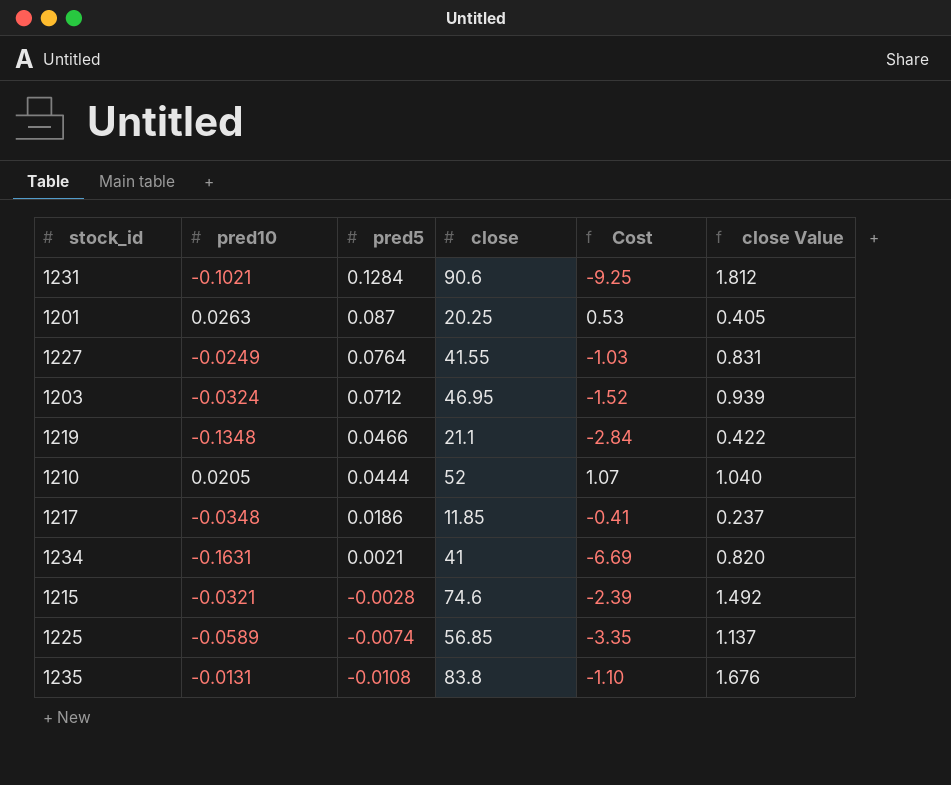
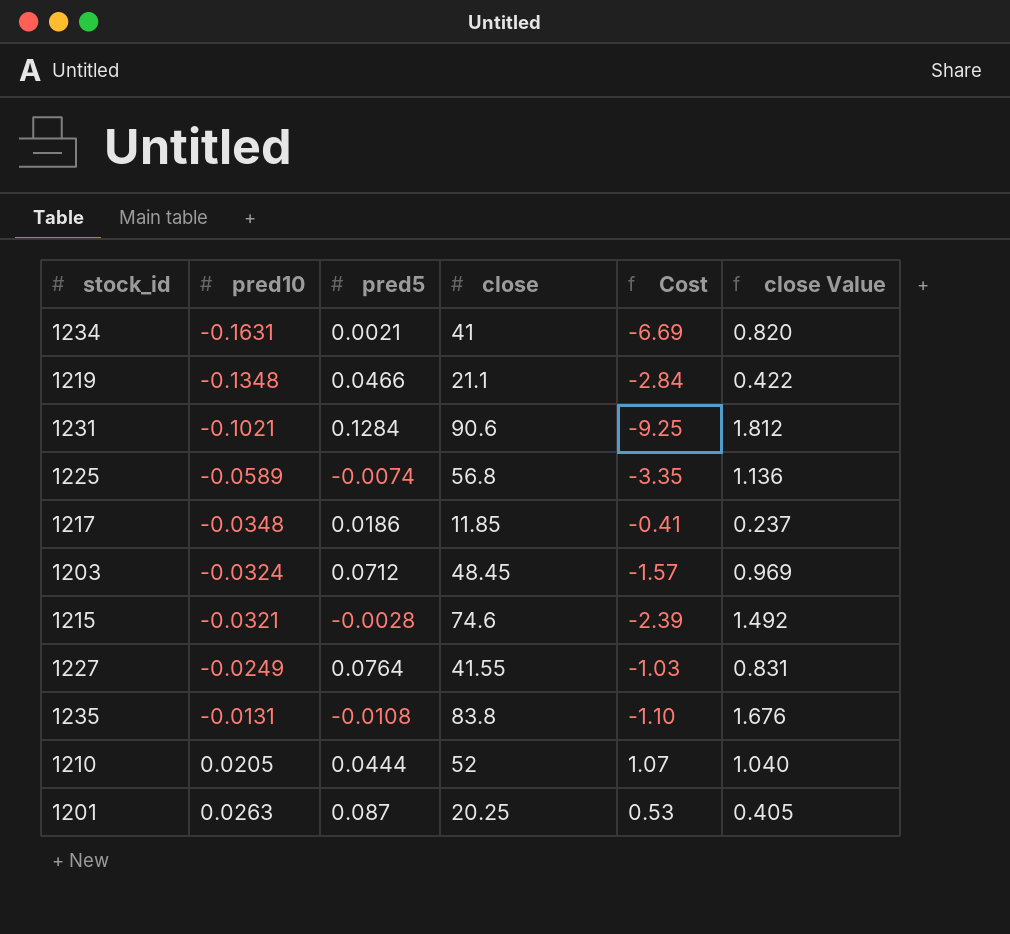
row order: pred5 descending -> pred10 ascending
1225 | close: 56.85 -> 56.8
1225 | close Value: 1.137 -> 1.136
1203 | close: 46.95 -> 48.45
1203 | Cost: -1.52 -> -1.57
1203 | close Value: 0.939 -> 0.969

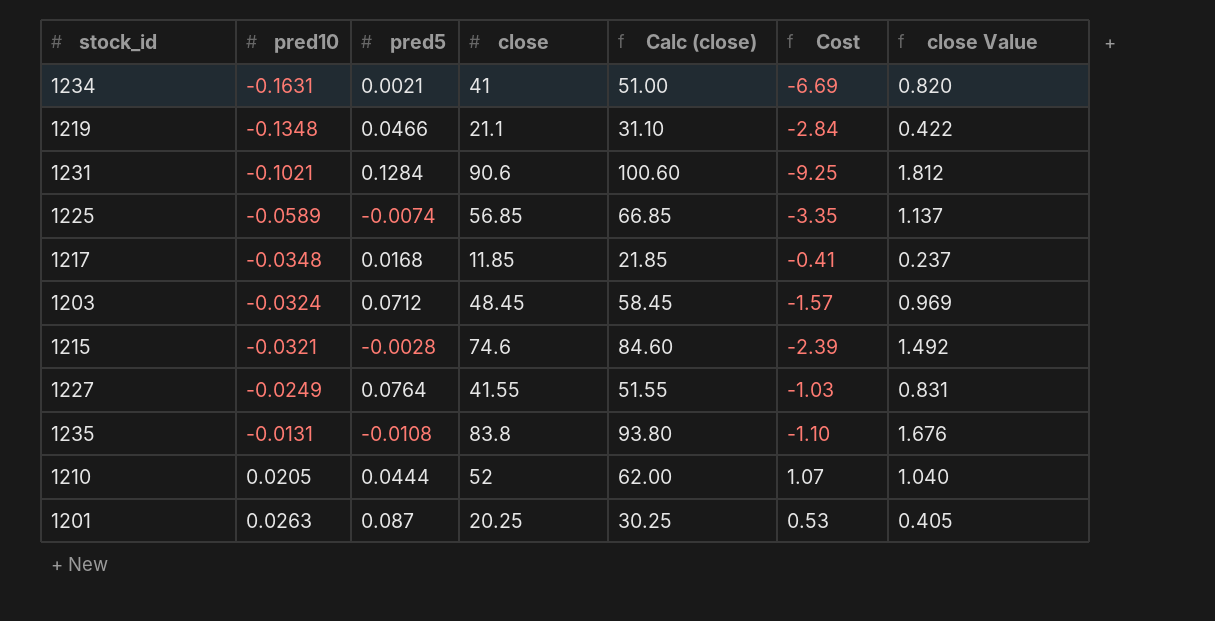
column Calc (close) | formula: none -> [close] + 10
1225 | close: 56.8 -> 56.85
1225 | close Value: 1.136 -> 1.137
1217 | pred5: 0.0186 -> 0.0168

